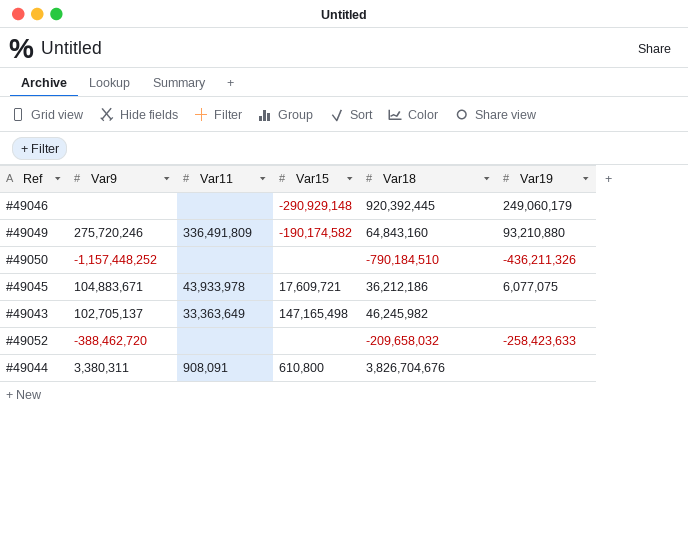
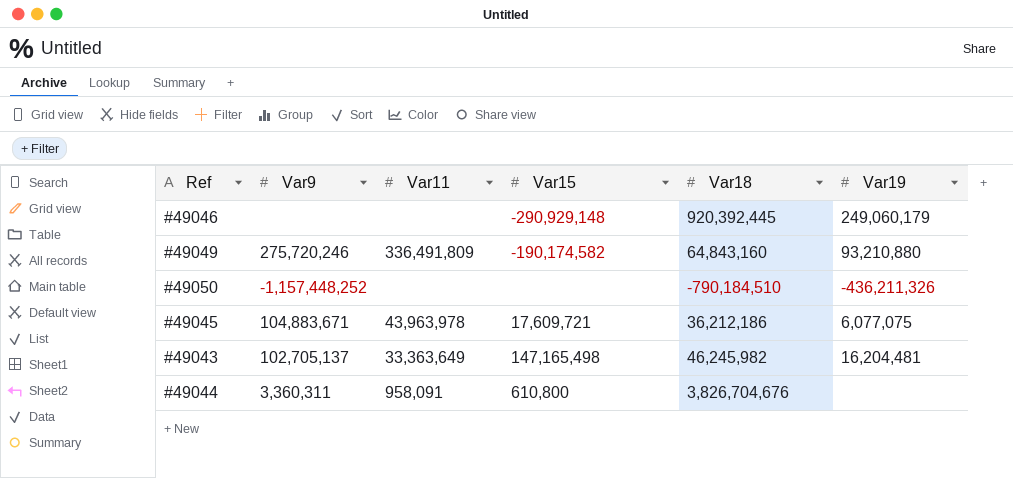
row #49052: -388,462,720 | none | none | -209,658,032 | -258,423,633 -> none
#49045 | Var11: 43,933,978 -> 43,963,978
#49043 | Var19: none -> 16,204,481
#49044 | Var9: 3,380,311 -> 3,360,311
#49044 | Var11: 908,091 -> 958,091

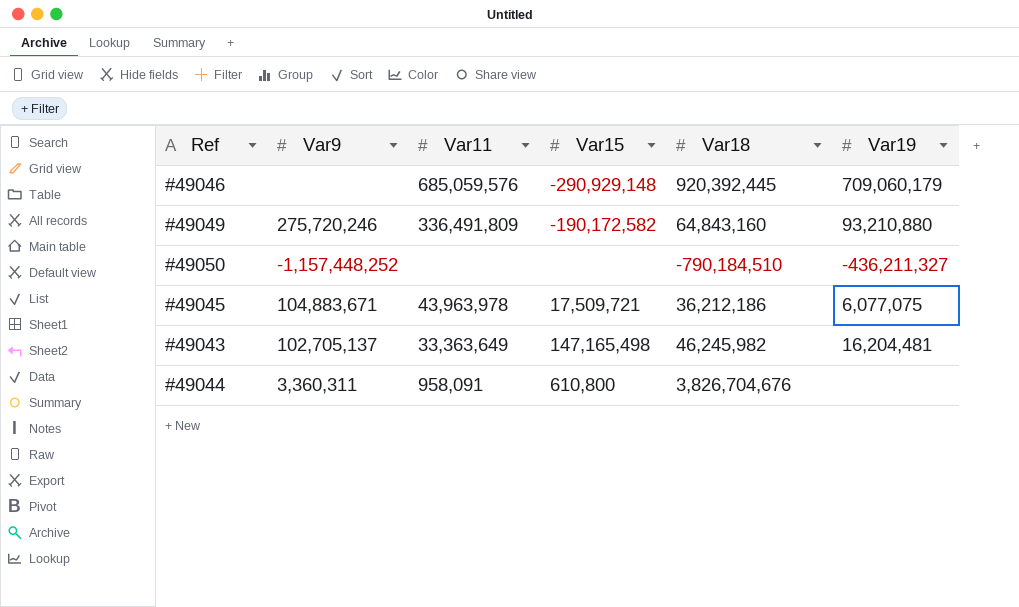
#49046 | Var11: none -> 685,059,576
#49046 | Var19: 249,060,179 -> 709,060,179
#49049 | Var15: -190,174,582 -> -190,172,582
#49050 | Var19: -436,211,326 -> -436,211,327
#49045 | Var15: 17,609,721 -> 17,509,721

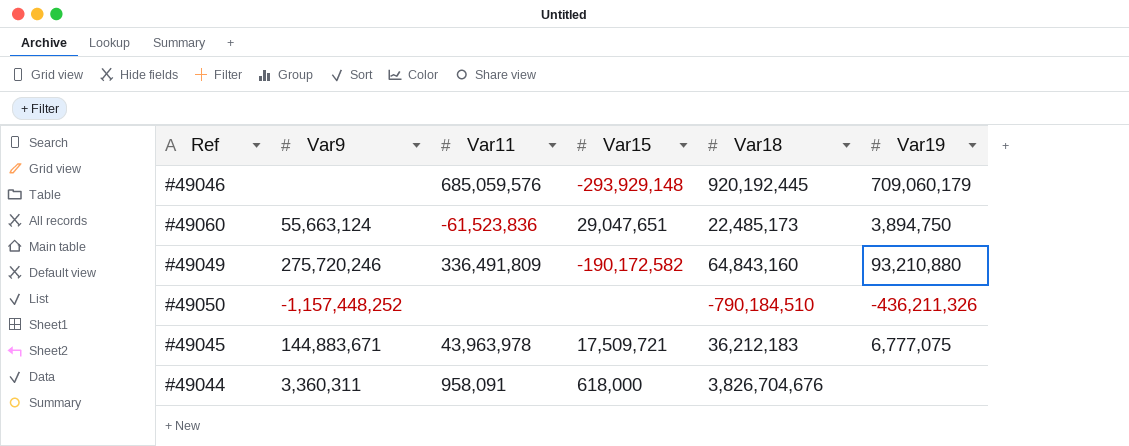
row #49043: 102,705,137 | 33,363,649 | 147,165,498 | 46,245,982 | 16,204,481 -> none
#49046 | Var15: -290,929,148 -> -293,929,148
#49046 | Var18: 920,392,445 -> 920,192,445
row #49060: none -> 55,663,124 | -61,523,836 | 29,047,651 | 22,485,173 | 3,894,750
#49050 | Var19: -436,211,327 -> -436,211,326
#49045 | Var9: 104,883,671 -> 144,883,671
#49045 | Var18: 36,212,186 -> 36,212,183
#49045 | Var19: 6,077,075 -> 6,777,075
#49044 | Var15: 610,800 -> 618,000

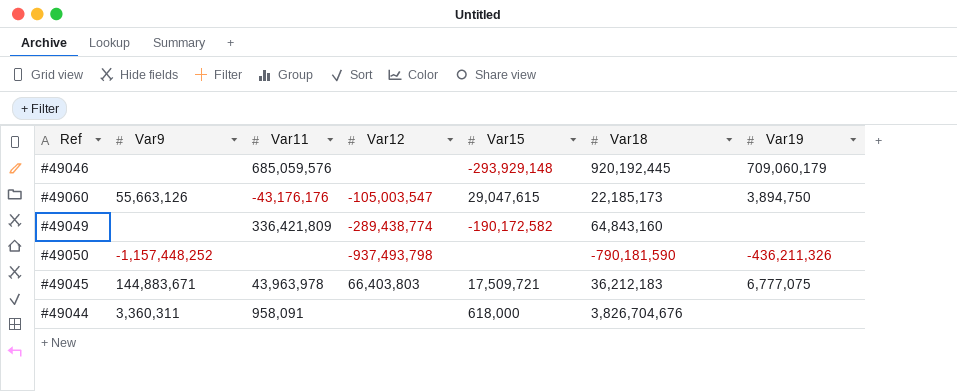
column Var12 | position: none -> 4
#49060 | Var9: 55,663,124 -> 55,663,126
#49060 | Var11: -61,523,836 -> -43,176,176
#49060 | Var15: 29,047,651 -> 29,047,615
#49060 | Var18: 22,485,173 -> 22,185,173
#49049 | Var9: 275,720,246 -> none
#49049 | Var11: 336,491,809 -> 336,421,809
#49049 | Var19: 93,210,880 -> none
#49050 | Var18: -790,184,510 -> -790,181,590

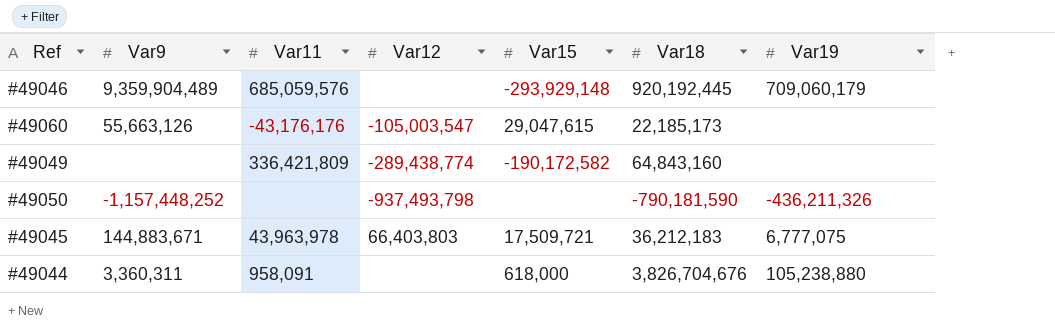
#49046 | Var9: none -> 9,359,904,489
#49060 | Var19: 3,894,750 -> none
#49044 | Var19: none -> 105,238,880

